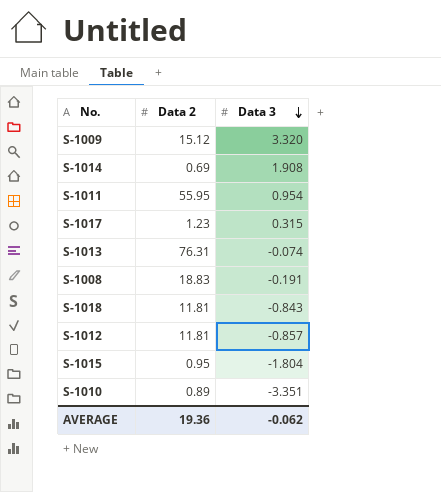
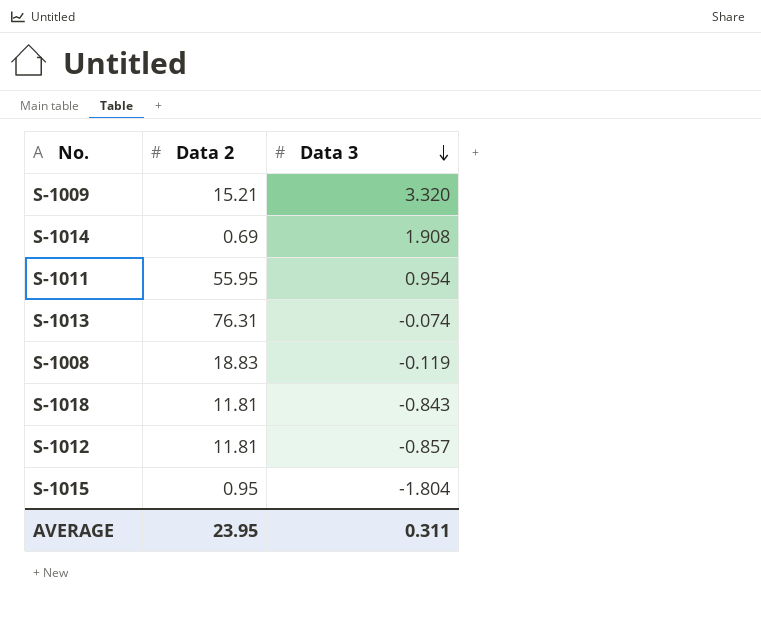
row S-1017: 1.23 | 0.315 -> none
row S-1010: 0.89 | -3.351 -> none
S-1009 | Data 2: 15.12 -> 15.21
S-1008 | Data 3: -0.191 -> -0.119
AVERAGE | Data 2: 19.36 -> 23.95
AVERAGE | Data 3: -0.062 -> 0.311

